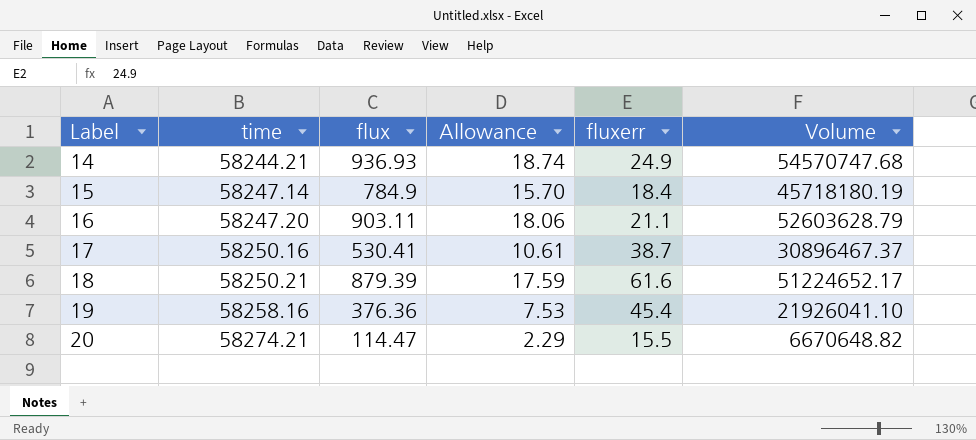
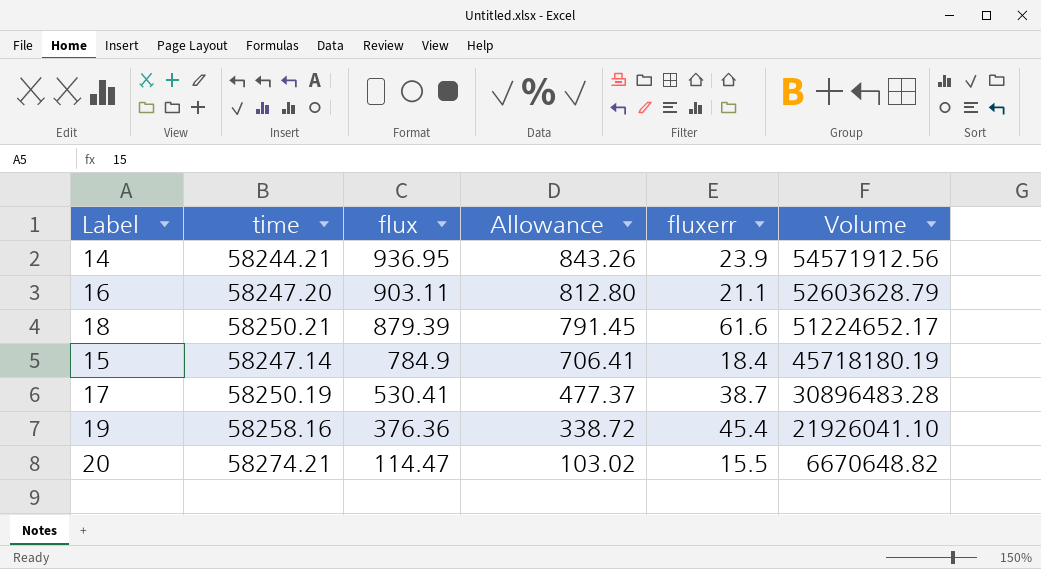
row order: Label ascending -> flux descending
column Allowance | formula: [flux] * 0.02 -> [flux] * 0.9
14 | flux: 936.93 -> 936.95
14 | fluxerr: 24.9 -> 23.9
14 | Volume: 54570747.68 -> 54571912.56
17 | time: 58250.16 -> 58250.19
17 | Volume: 30896467.37 -> 30896483.28

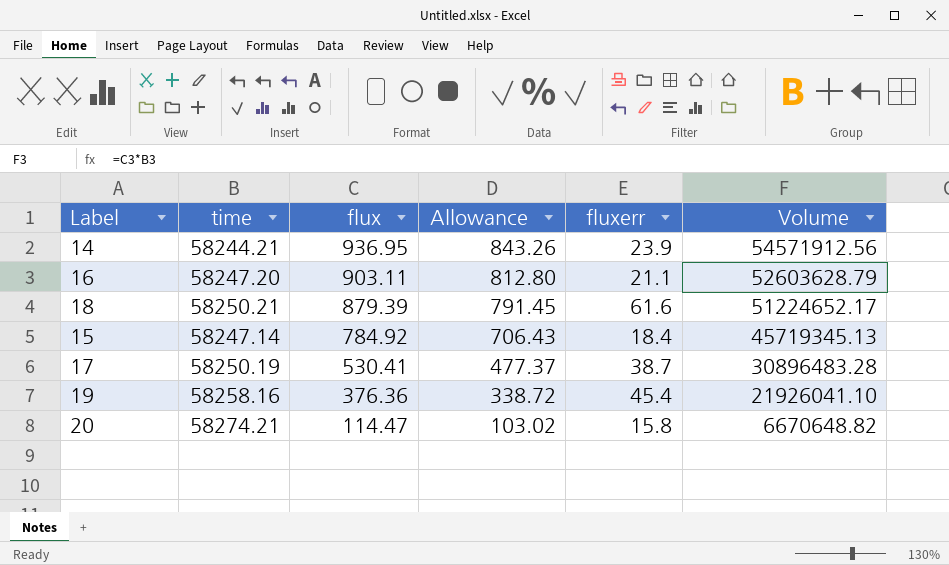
15 | flux: 784.9 -> 784.92
15 | Allowance: 706.41 -> 706.43
15 | Volume: 45718180.19 -> 45719345.13
20 | fluxerr: 15.5 -> 15.8

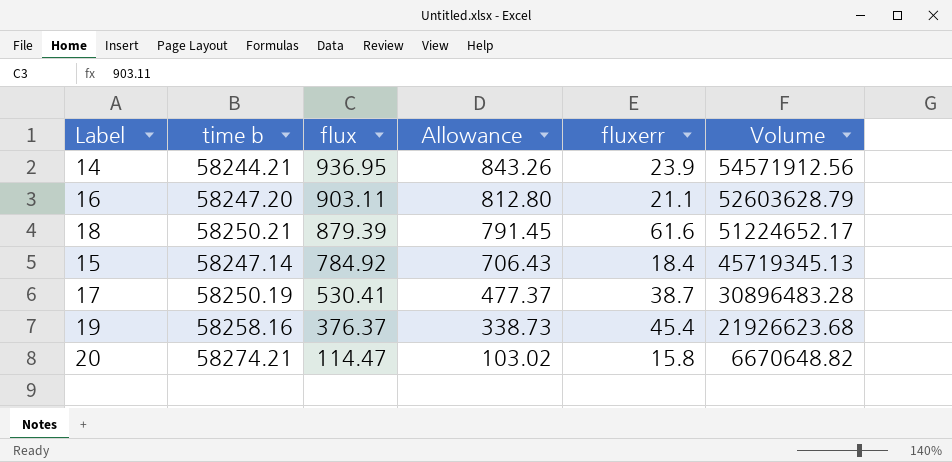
column name: time -> time b
19 | flux: 376.36 -> 376.37
19 | Allowance: 338.72 -> 338.73
19 | Volume: 21926041.10 -> 21926623.68

